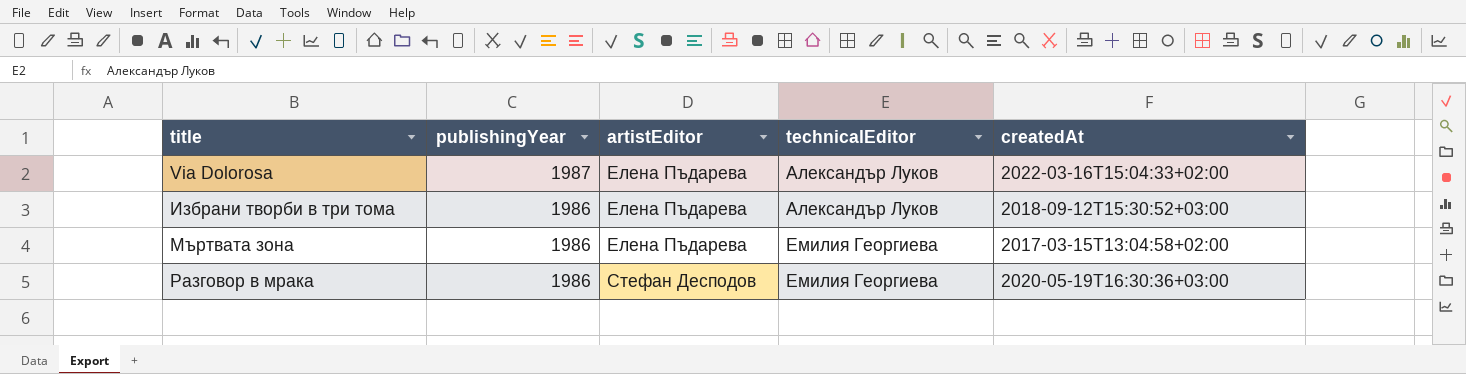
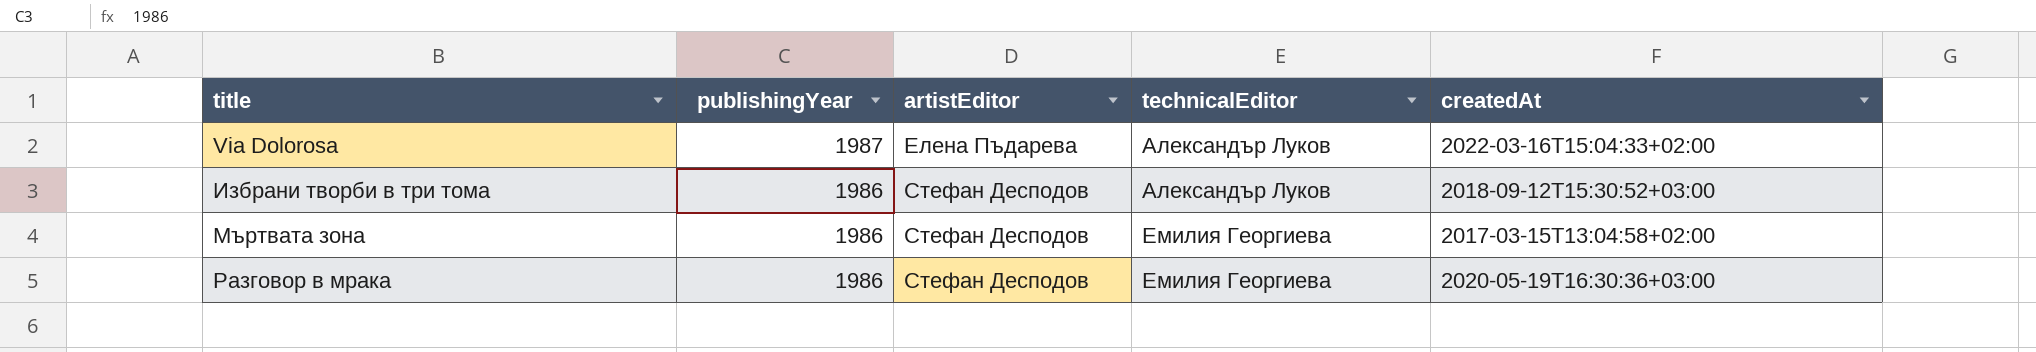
Избрани творби в три тома | artistEditor: Елена Пъдарева -> Стефан Десподов
Мъртвата зона | artistEditor: Елена Пъдарева -> Стефан Десподов

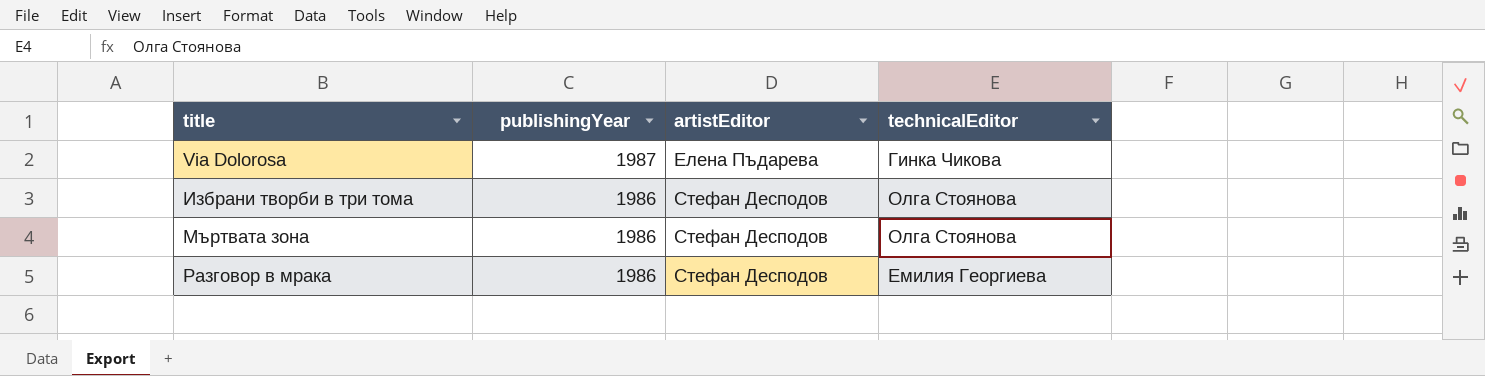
column createdAt | position: 5 -> none
Via Dolorosa | technicalEditor: Александър Луков -> Гинка Чикова
Избрани творби в три тома | technicalEditor: Александър Луков -> Олга Стоянова
Мъртвата зона | technicalEditor: Емилия Георгиева -> Олга Стоянова

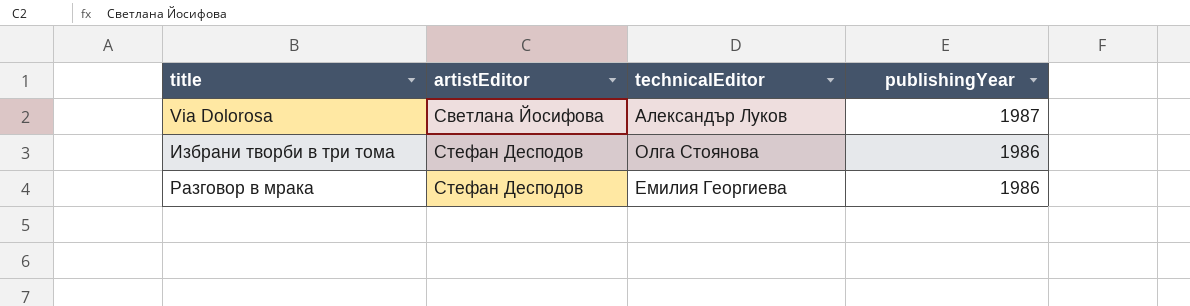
column publishingYear | position: 2 -> 4
row Мъртвата зона: 1986 | Стефан Десподов | Олга Стоянова -> none
Via Dolorosa | artistEditor: Елена Пъдарева -> Светлана Йосифова
Via Dolorosa | technicalEditor: Гинка Чикова -> Александър Луков

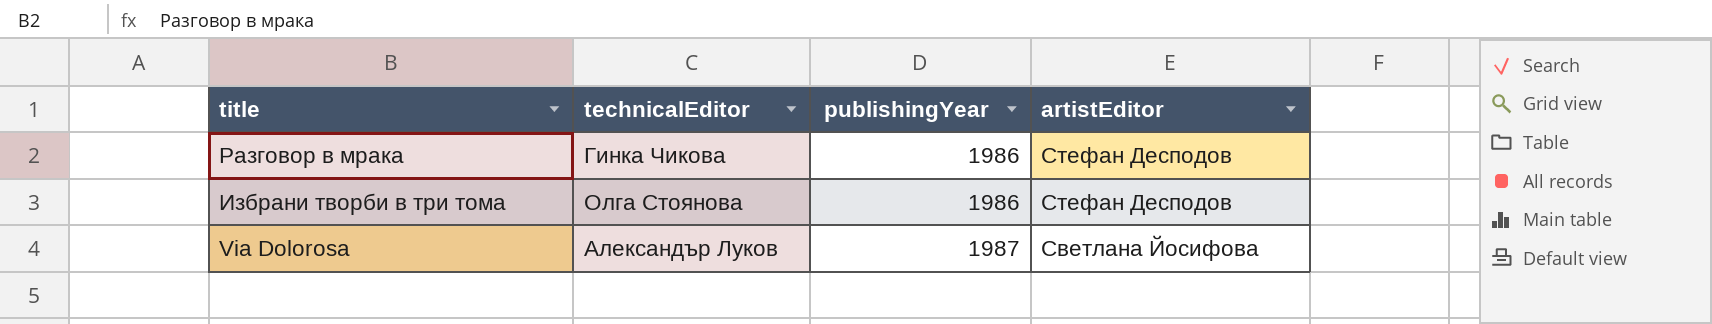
row order: title ascending -> title descending
column artistEditor | position: 2 -> 4
Разговор в мрака | technicalEditor: Емилия Георгиева -> Гинка Чикова

